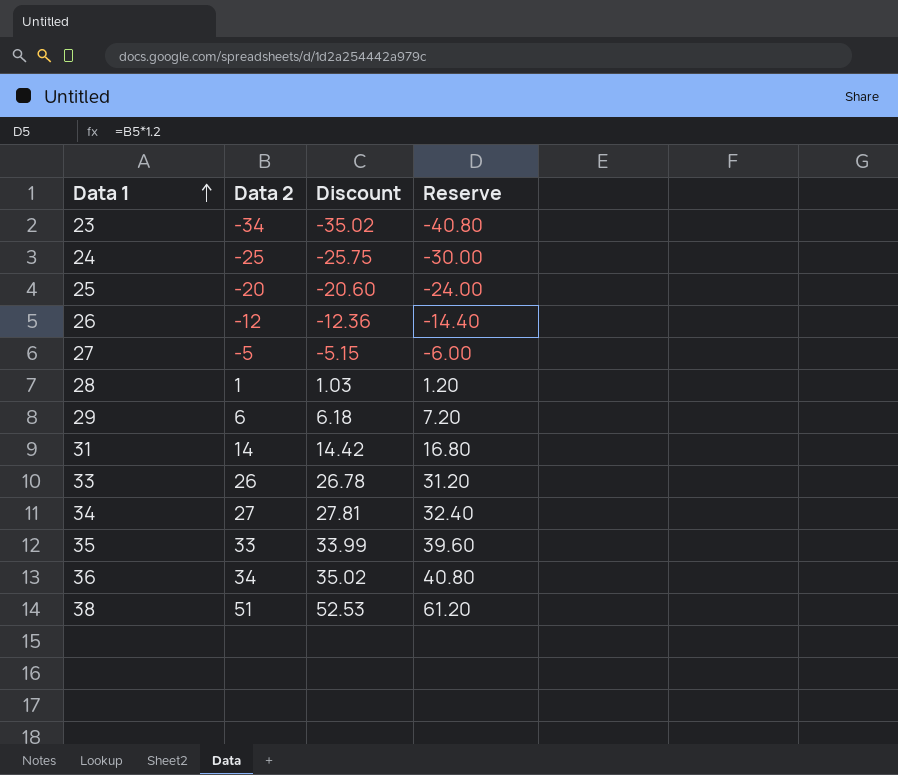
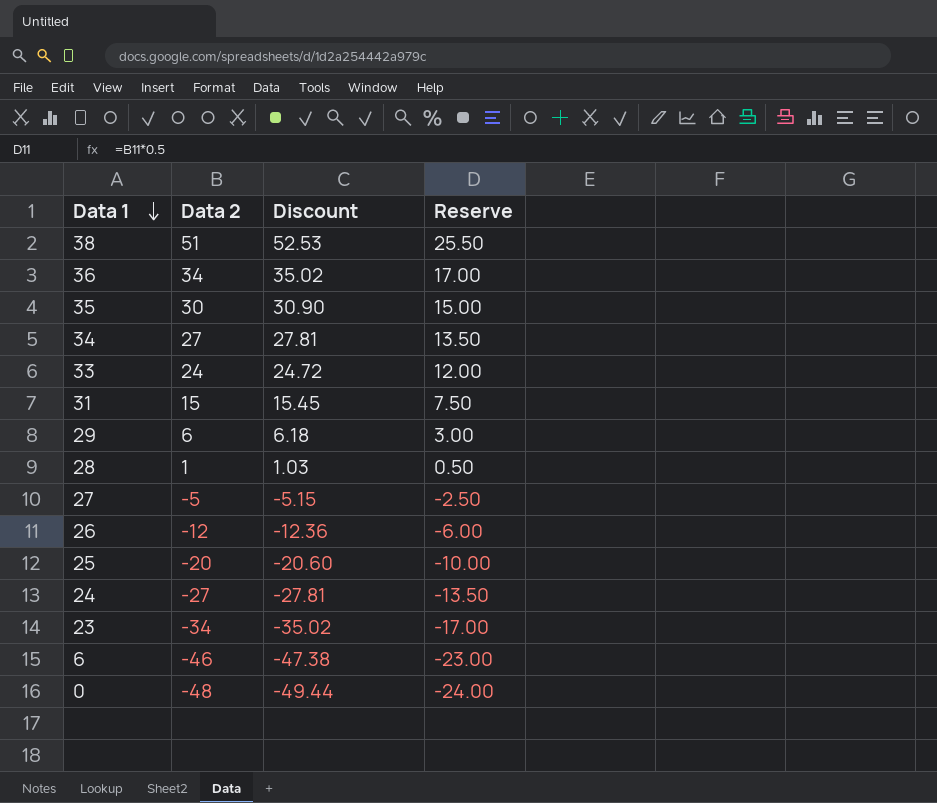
row order: Data 1 ascending -> Data 1 descending
column Reserve | formula: [Data 2] * 1.2 -> [Data 2] * 0.5
35 | Data 2: 33 -> 30
35 | Discount: 33.99 -> 30.90
33 | Data 2: 26 -> 24
33 | Discount: 26.78 -> 24.72
31 | Data 2: 14 -> 15
31 | Discount: 14.42 -> 15.45
24 | Data 2: -25 -> -27
24 | Discount: -25.75 -> -27.81
row 6: none -> -46 | -47.38 | -23.00
row 0: none -> -48 | -49.44 | -24.00

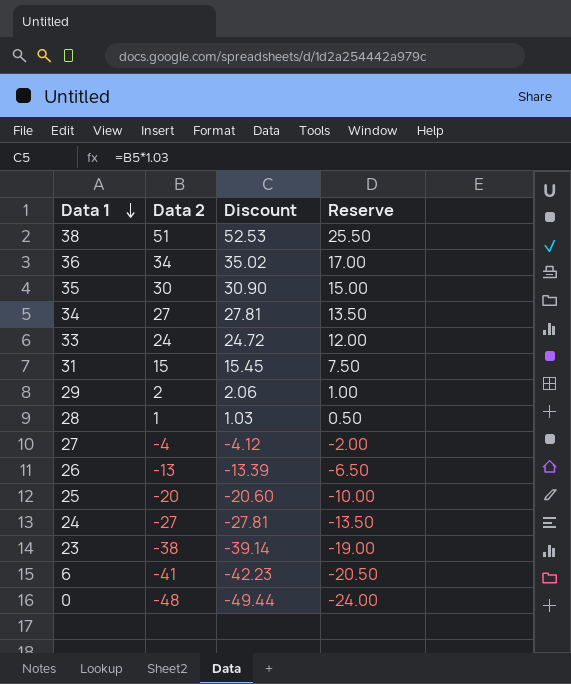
29 | Data 2: 6 -> 2
29 | Discount: 6.18 -> 2.06
29 | Reserve: 3.00 -> 1.00
27 | Data 2: -5 -> -4
27 | Discount: -5.15 -> -4.12
27 | Reserve: -2.50 -> -2.00
26 | Data 2: -12 -> -13
26 | Discount: -12.36 -> -13.39
26 | Reserve: -6.00 -> -6.50
23 | Data 2: -34 -> -38
23 | Discount: -35.02 -> -39.14
23 | Reserve: -17.00 -> -19.00
6 | Data 2: -46 -> -41
6 | Discount: -47.38 -> -42.23
6 | Reserve: -23.00 -> -20.50

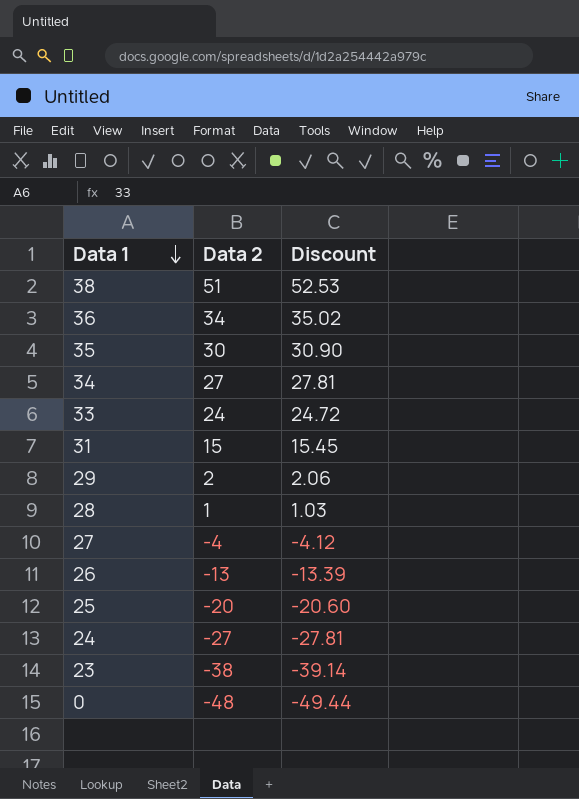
column Reserve | formula: [Data 2] * 0.5 -> none
row 6: -41 | -42.23 | -20.50 -> none

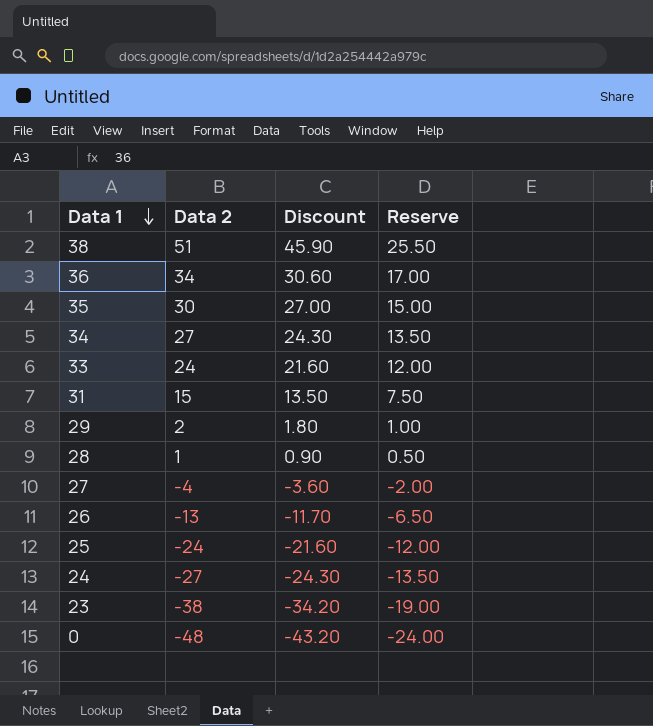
column Discount | formula: [Data 2] * 1.03 -> [Data 2] * 0.9
column Reserve | formula: none -> [Data 2] * 0.5
25 | Data 2: -20 -> -24

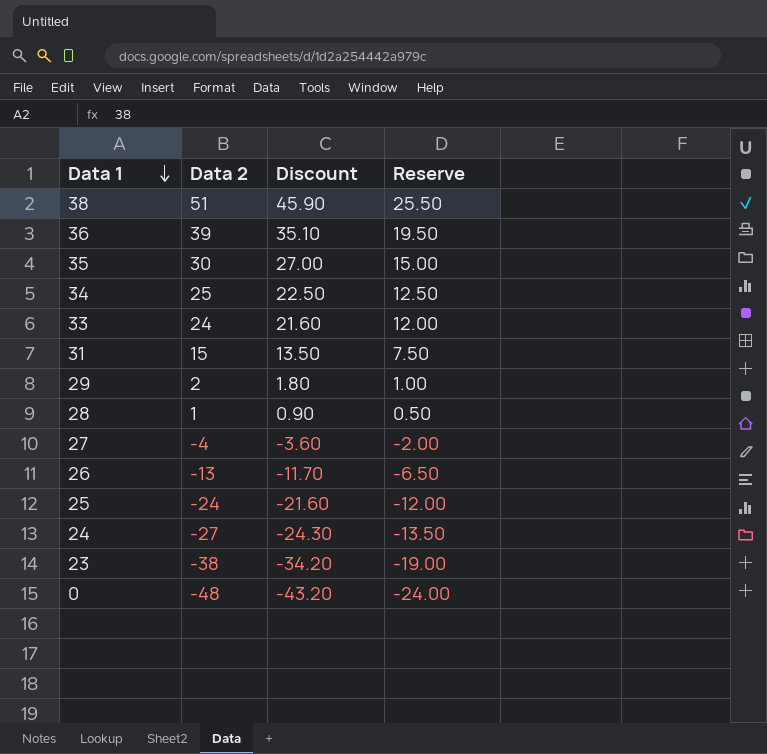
36 | Data 2: 34 -> 39
36 | Discount: 30.60 -> 35.10
36 | Reserve: 17.00 -> 19.50
34 | Data 2: 27 -> 25
34 | Discount: 24.30 -> 22.50
34 | Reserve: 13.50 -> 12.50

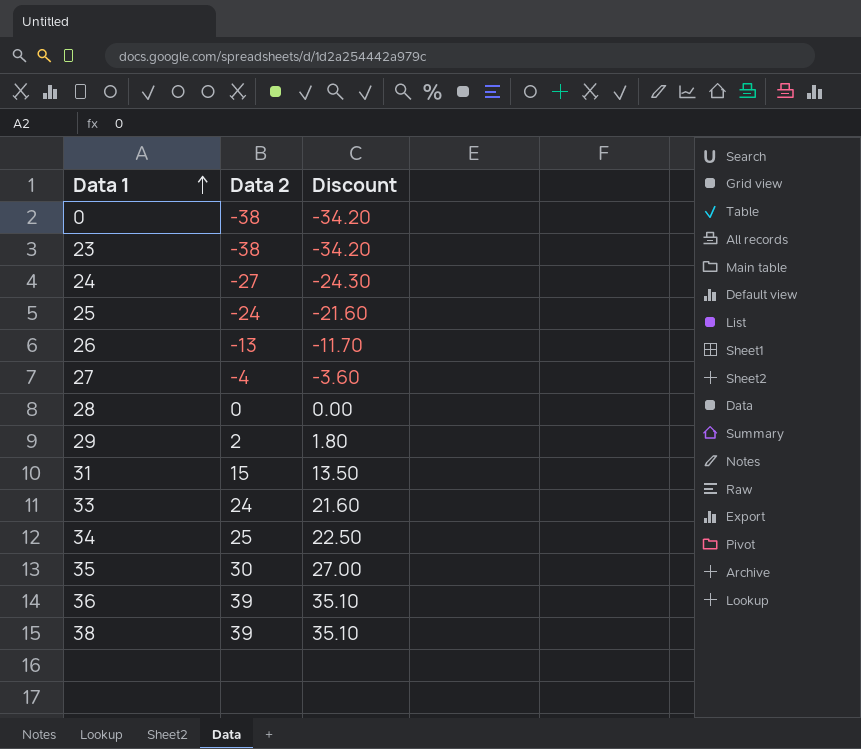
row order: Data 1 descending -> Data 1 ascending
column Reserve | formula: [Data 2] * 0.5 -> none
0 | Data 2: -48 -> -38
0 | Discount: -43.20 -> -34.20
28 | Data 2: 1 -> 0
28 | Discount: 0.90 -> 0.00
38 | Data 2: 51 -> 39
38 | Discount: 45.90 -> 35.10

